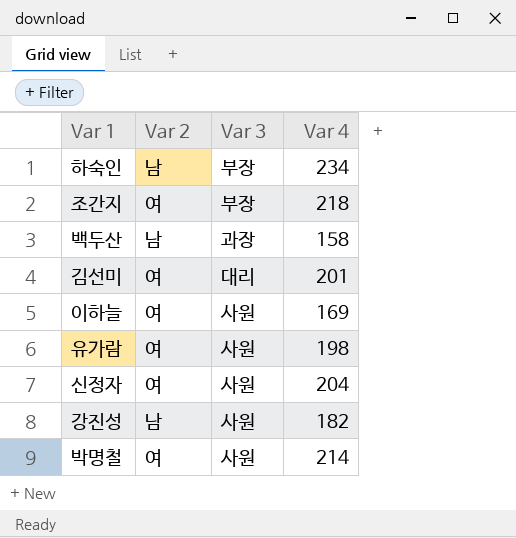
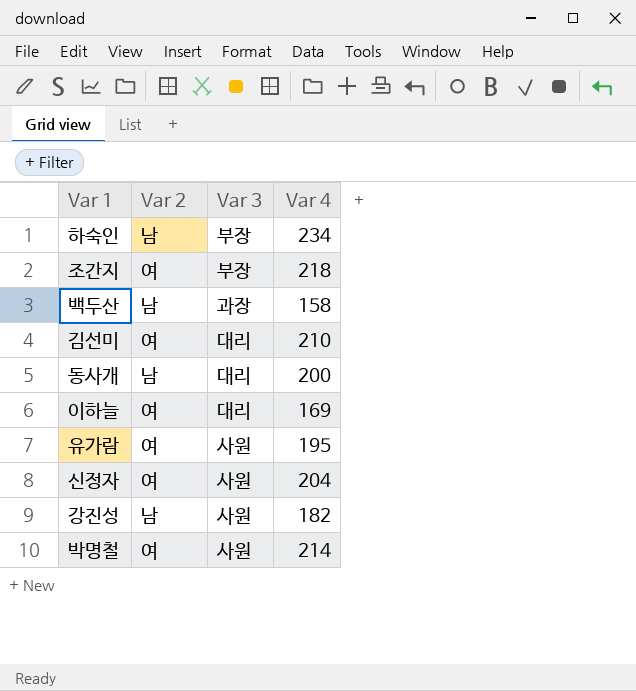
김선미 | Var 4: 201 -> 210
row 동사개: none -> 남 | 대리 | 200
이하늘 | Var 3: 사원 -> 대리
유가람 | Var 4: 198 -> 195

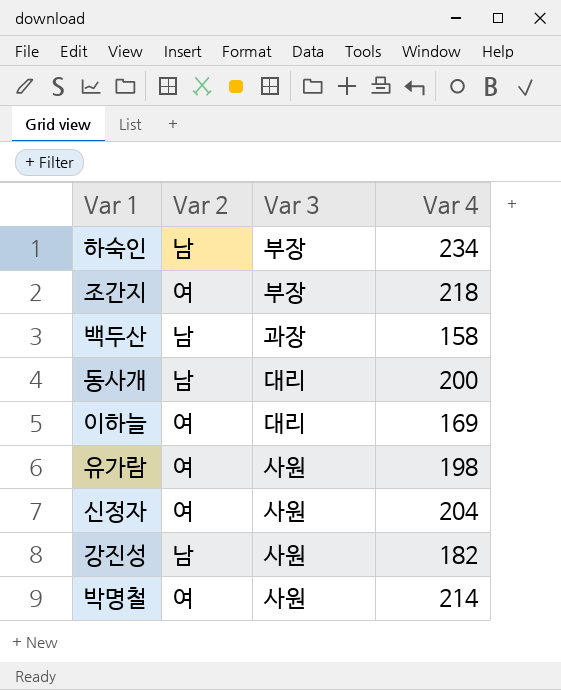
row 김선미: 여 | 대리 | 210 -> none
유가람 | Var 4: 195 -> 198

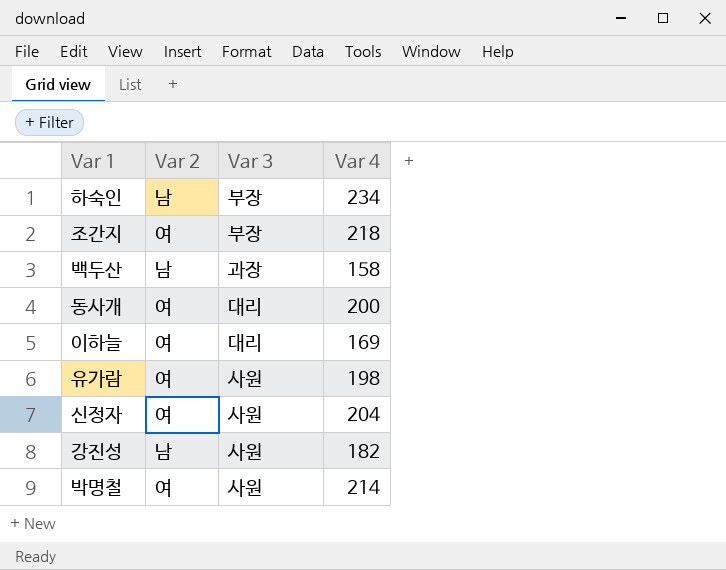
동사개 | Var 2: 남 -> 여

